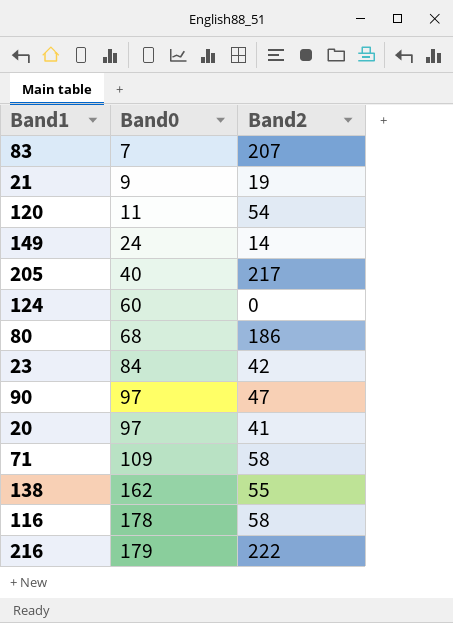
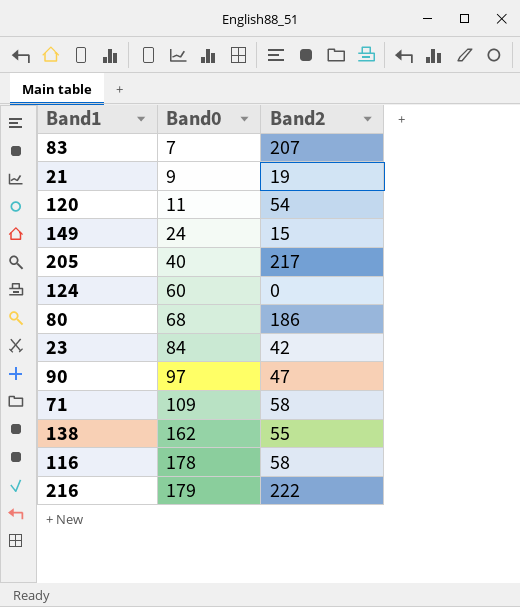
row 20: 97 | 41 -> none
149 | Band2: 14 -> 15

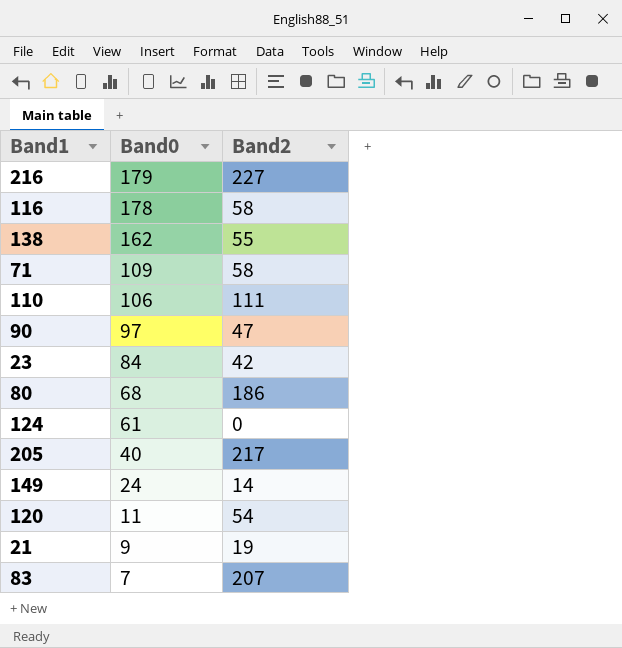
row order: Band0 ascending -> Band0 descending
216 | Band2: 222 -> 227
row 110: none -> 106 | 111
124 | Band0: 60 -> 61
149 | Band2: 15 -> 14

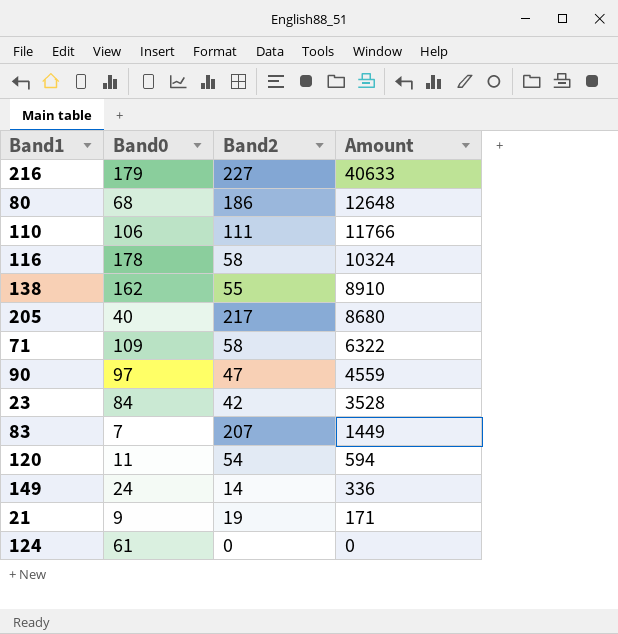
row order: Band0 descending -> Amount descending
column Amount | formula: none -> [Band0] * [Band2]

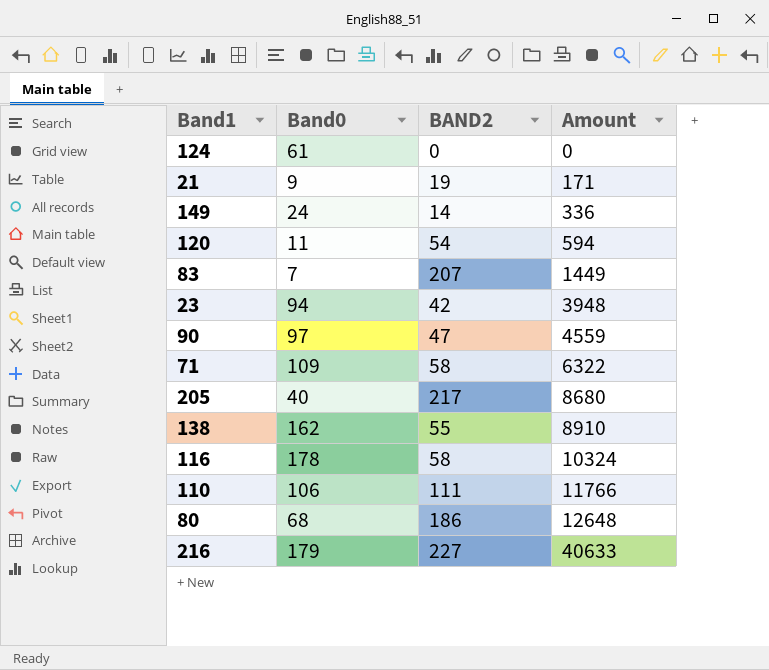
row order: Amount descending -> Amount ascending
column name: Band2 -> BAND2
23 | Band0: 84 -> 94
23 | Amount: 3528 -> 3948

